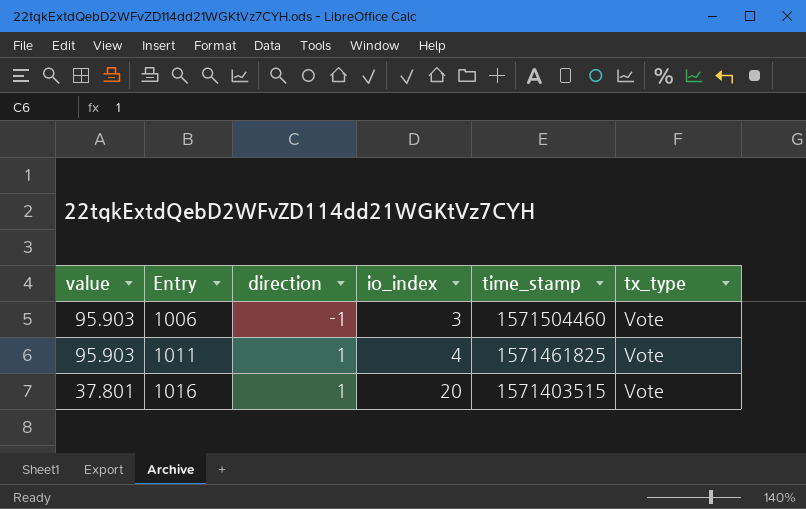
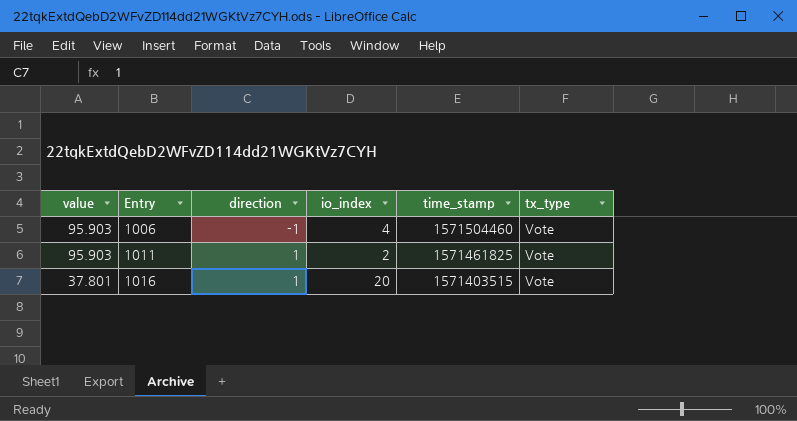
1006 | io_index: 3 -> 4
1011 | io_index: 4 -> 2

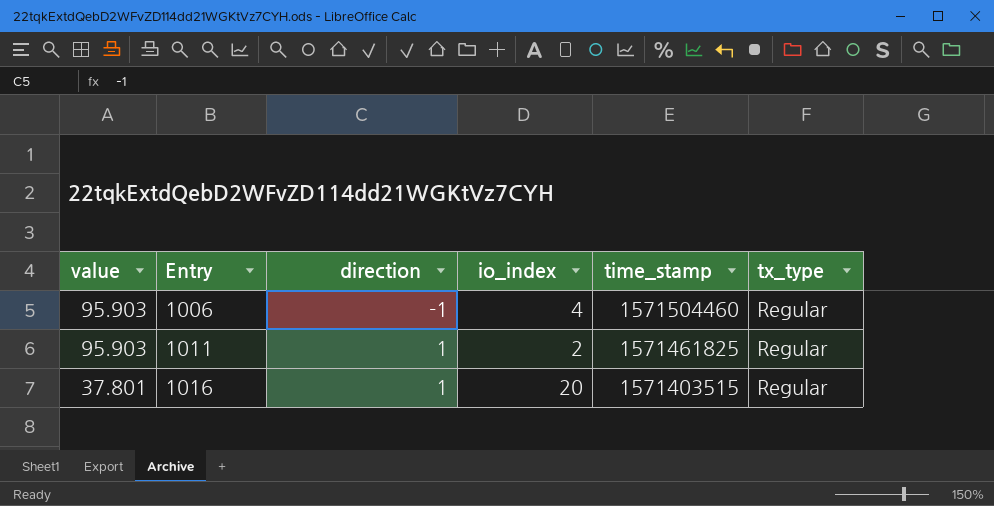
1006 | tx_type: Vote -> Regular
1011 | tx_type: Vote -> Regular
1016 | tx_type: Vote -> Regular

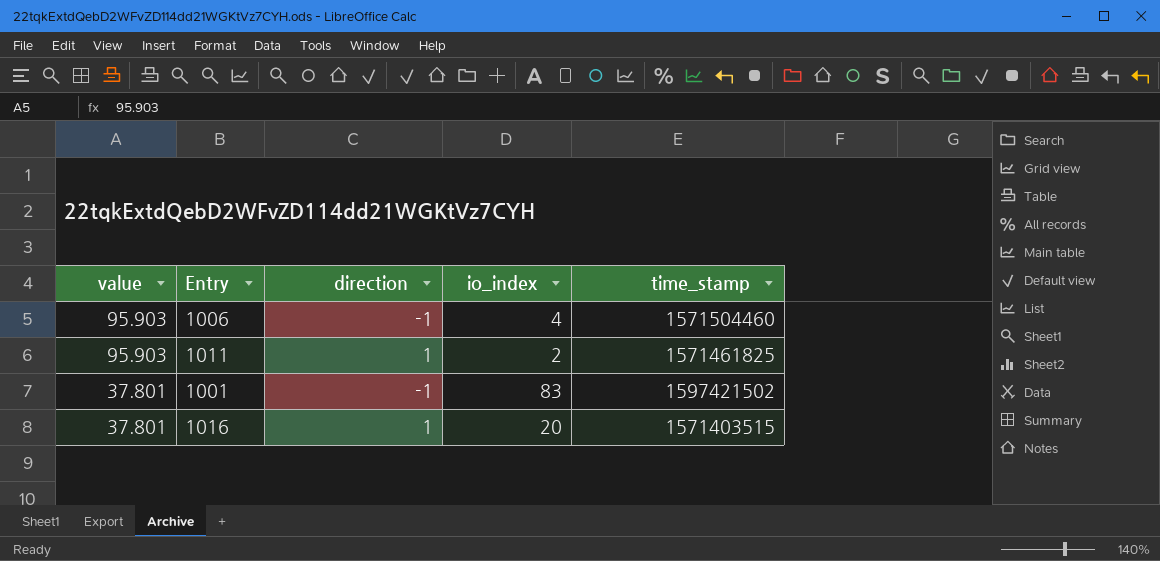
column tx_type | position: 6 -> none
row 1001: none -> 37.801 | -1 | 83 | 1597421502

